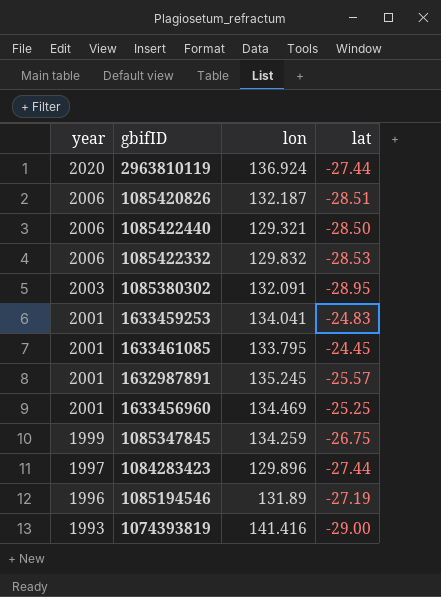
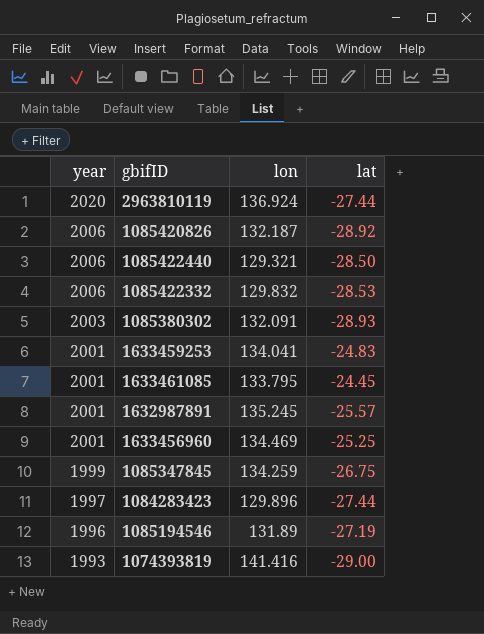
1085420826 | lat: -28.51 -> -28.92
1085380302 | lat: -28.95 -> -28.93

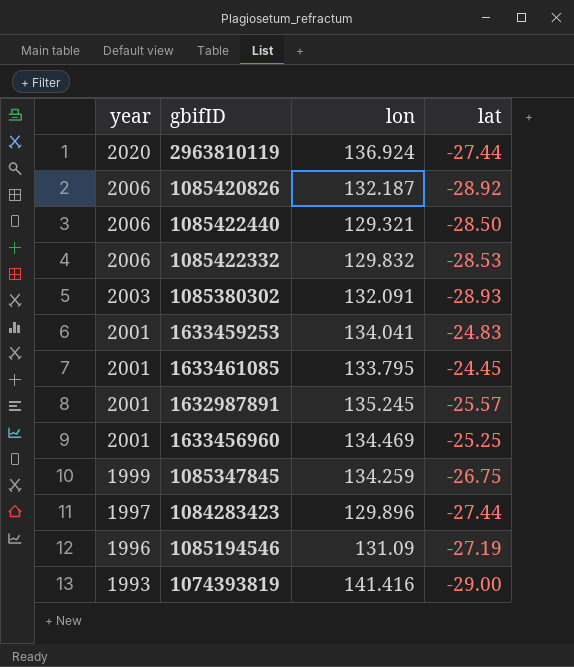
1085194546 | lon: 131.89 -> 131.09

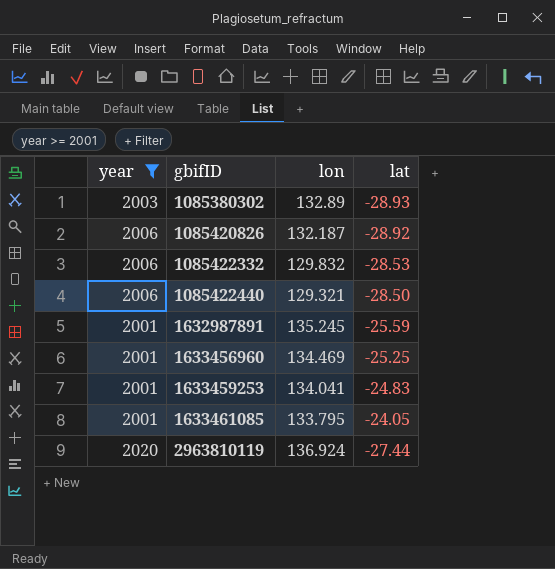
filter: none -> year >= 2001
row order: year descending -> gbifID ascending
1085380302 | lon: 132.091 -> 132.89
1632987891 | lat: -25.57 -> -25.59
1633461085 | lat: -24.45 -> -24.05

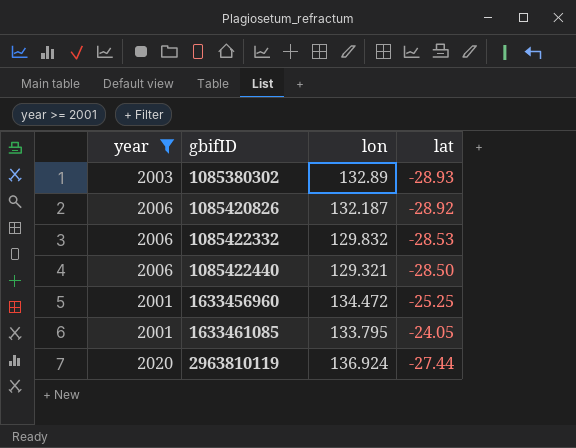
row 1632987891: 2001 | 135.245 | -25.59 -> none
row 1633459253: 2001 | 134.041 | -24.83 -> none
1633456960 | lon: 134.469 -> 134.472

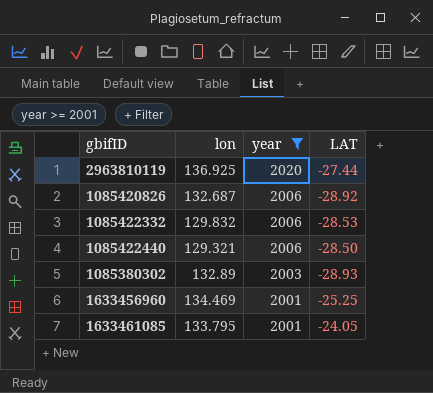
row order: gbifID ascending -> year descending
column year | position: 1 -> 3
column name: lat -> LAT
2963810119 | lon: 136.924 -> 136.925
1085420826 | lon: 132.187 -> 132.687
1633456960 | lon: 134.472 -> 134.469

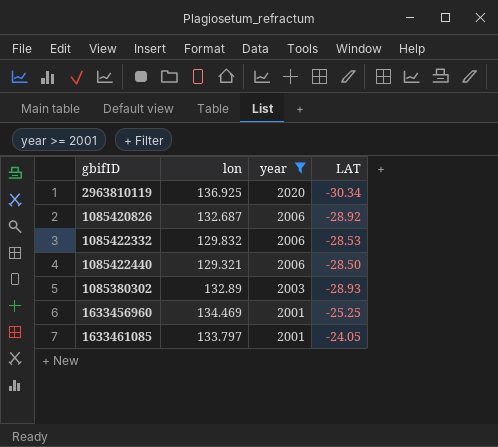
2963810119 | LAT: -27.44 -> -30.34
1633461085 | lon: 133.795 -> 133.797

